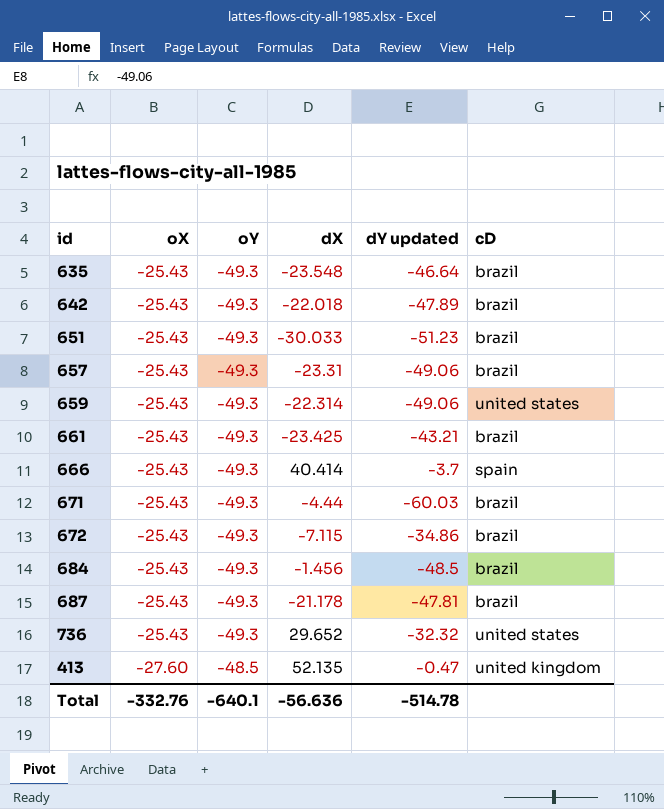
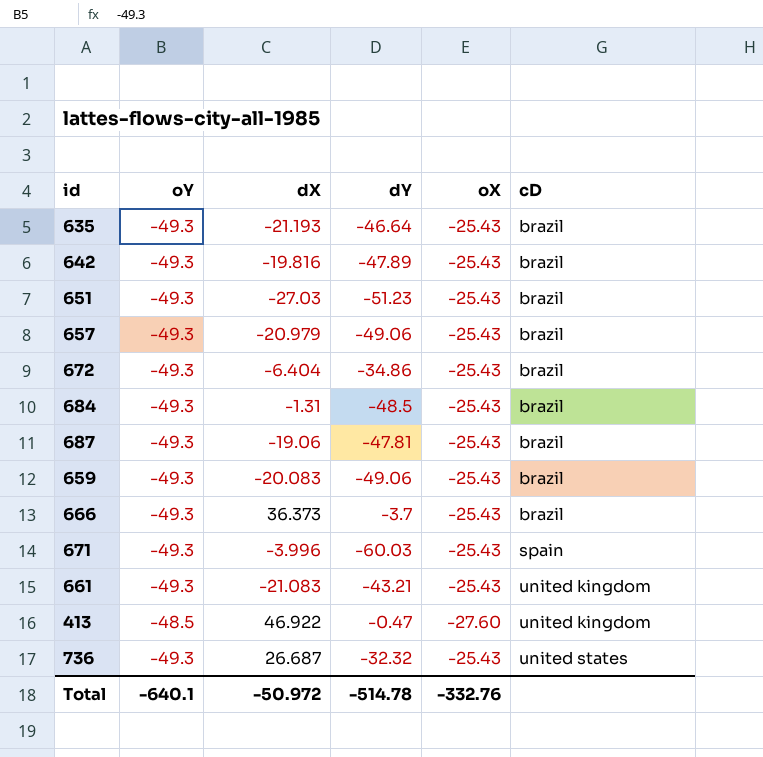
row order: oX descending -> cD ascending
column name: dY updated -> dY
column oX | position: 2 -> 5
635 | dX: -23.548 -> -21.193
642 | dX: -22.018 -> -19.816
651 | dX: -30.033 -> -27.03
657 | dX: -23.31 -> -20.979
672 | dX: -7.115 -> -6.404
684 | dX: -1.456 -> -1.31
687 | dX: -21.178 -> -19.06
659 | dX: -22.314 -> -20.083
659 | cD: united states -> brazil
666 | dX: 40.414 -> 36.373
666 | cD: spain -> brazil
671 | dX: -4.44 -> -3.996
671 | cD: brazil -> spain
661 | dX: -23.425 -> -21.083
661 | cD: brazil -> united kingdom
413 | dX: 52.135 -> 46.922
736 | dX: 29.652 -> 26.687
Total | dX: -56.636 -> -50.972

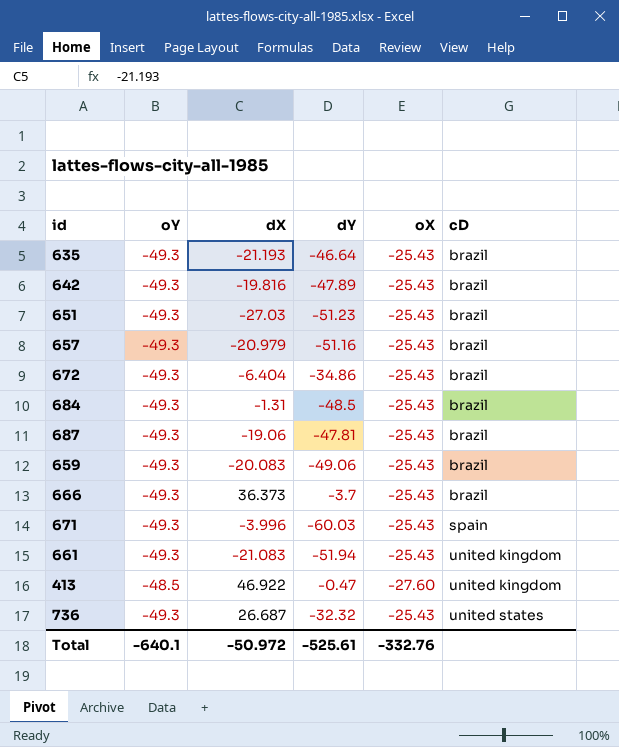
657 | dY: -49.06 -> -51.16
661 | dY: -43.21 -> -51.94
Total | dY: -514.78 -> -525.61

